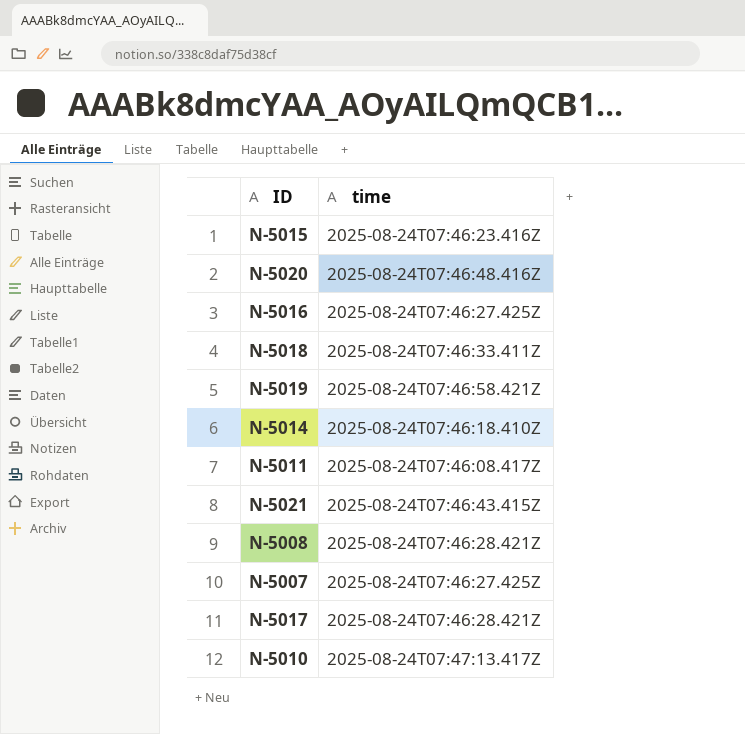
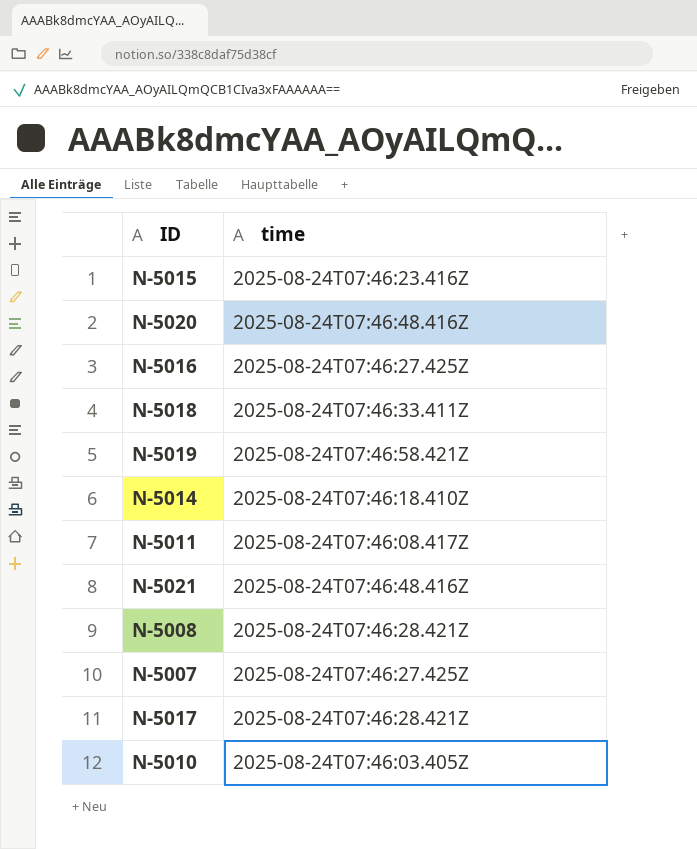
N-5021 | time: 2025-08-24T07:46:43.415Z -> 2025-08-24T07:46:48.416Z
N-5010 | time: 2025-08-24T07:47:13.417Z -> 2025-08-24T07:46:03.405Z

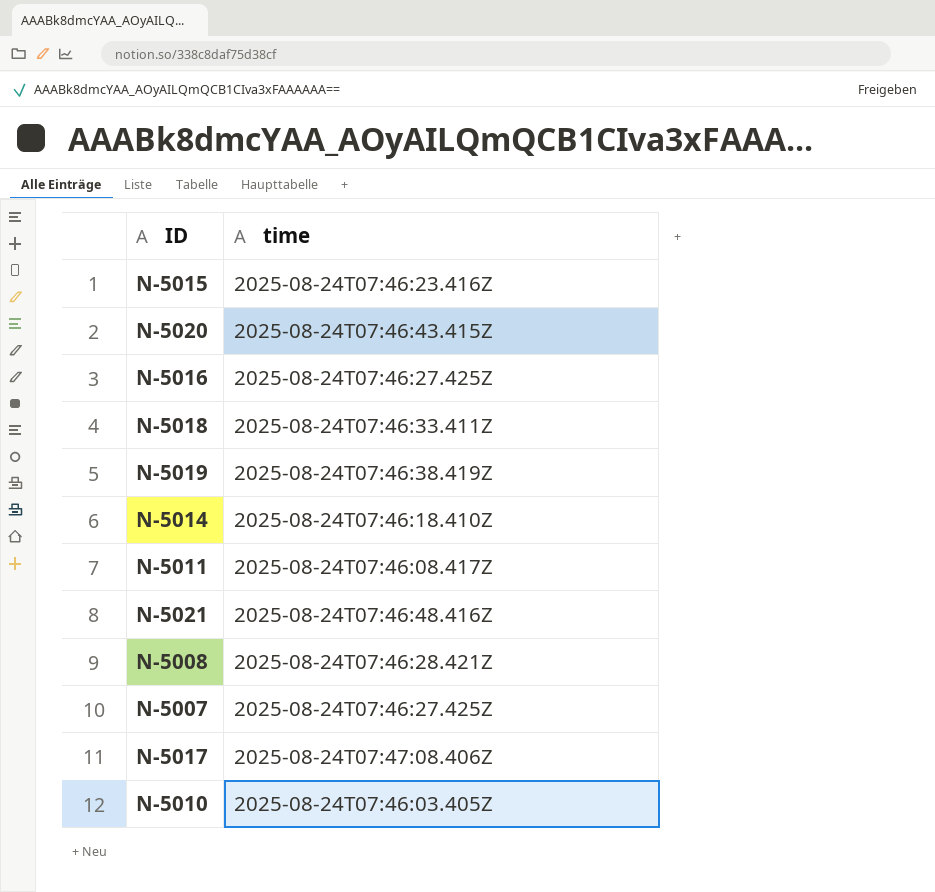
N-5020 | time: 2025-08-24T07:46:48.416Z -> 2025-08-24T07:46:43.415Z
N-5019 | time: 2025-08-24T07:46:58.421Z -> 2025-08-24T07:46:38.419Z
N-5017 | time: 2025-08-24T07:46:28.421Z -> 2025-08-24T07:47:08.406Z

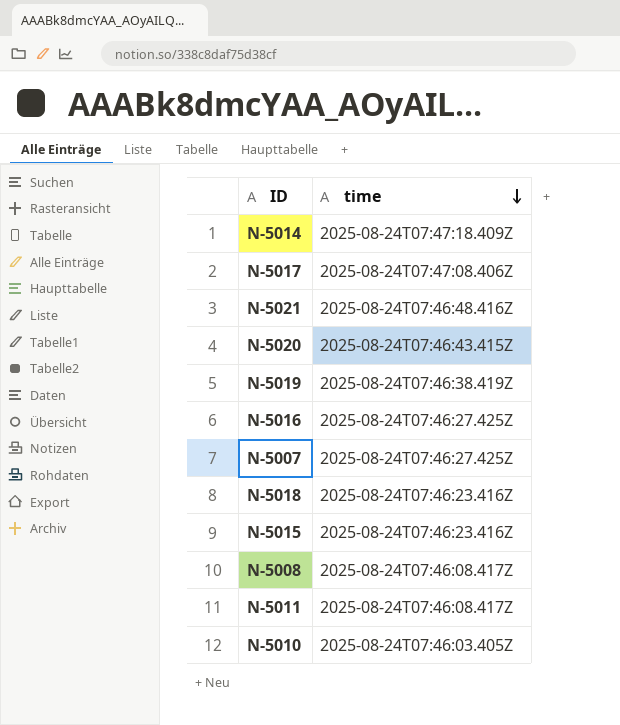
row order: none -> time descending
N-5014 | time: 2025-08-24T07:46:18.410Z -> 2025-08-24T07:47:18.409Z
N-5018 | time: 2025-08-24T07:46:33.411Z -> 2025-08-24T07:46:23.416Z
N-5008 | time: 2025-08-24T07:46:28.421Z -> 2025-08-24T07:46:08.417Z

